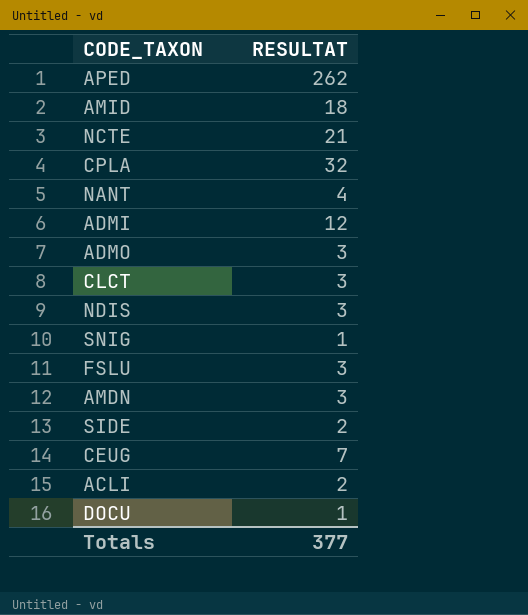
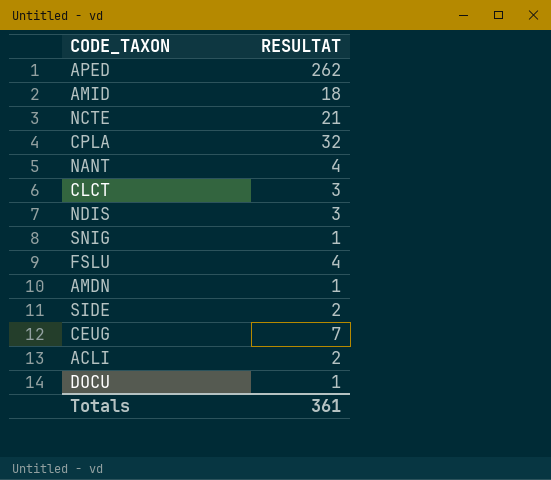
row ADMI: 12 -> none
row ADMO: 3 -> none
FSLU | RESULTAT: 3 -> 4
AMDN | RESULTAT: 3 -> 1
Totals | RESULTAT: 377 -> 361

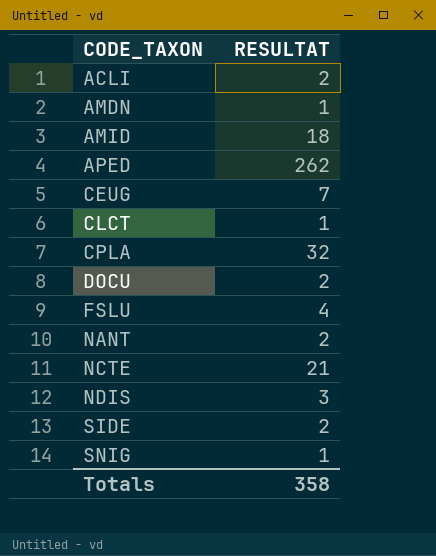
row order: none -> CODE_TAXON ascending
CLCT | RESULTAT: 3 -> 1
DOCU | RESULTAT: 1 -> 2
NANT | RESULTAT: 4 -> 2
Totals | RESULTAT: 361 -> 358

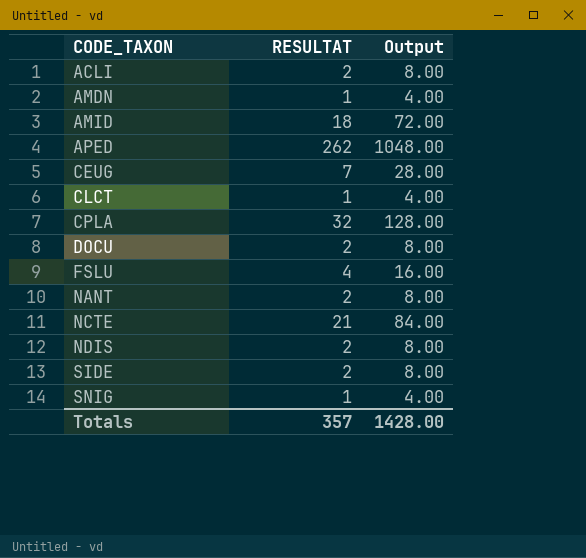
column Output | formula: none -> [RESULTAT] * 4
NDIS | RESULTAT: 3 -> 2
Totals | RESULTAT: 358 -> 357

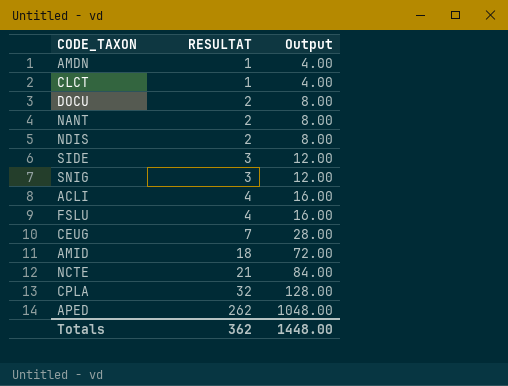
row order: CODE_TAXON ascending -> RESULTAT ascending
SIDE | RESULTAT: 2 -> 3
SIDE | Output: 8.00 -> 12.00
SNIG | RESULTAT: 1 -> 3
SNIG | Output: 4.00 -> 12.00
ACLI | RESULTAT: 2 -> 4
ACLI | Output: 8.00 -> 16.00
Totals | RESULTAT: 357 -> 362
Totals | Output: 1428.00 -> 1448.00

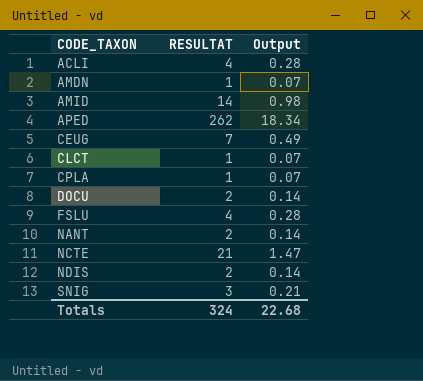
row order: RESULTAT ascending -> CODE_TAXON ascending
column Output | formula: [RESULTAT] * 4 -> [RESULTAT] * 0.07
row SIDE: 3 | 12.00 -> none
AMID | RESULTAT: 18 -> 14
CPLA | RESULTAT: 32 -> 1
Totals | RESULTAT: 362 -> 324
Totals | Output: 1448.00 -> 22.68

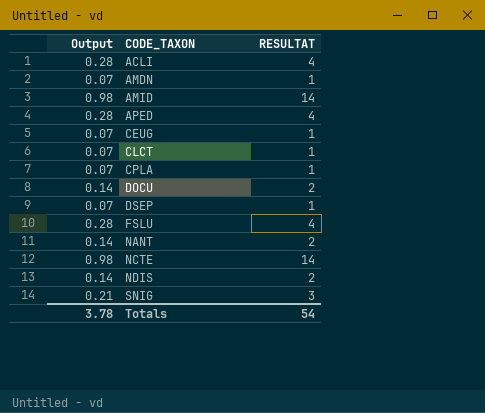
column Output | position: 3 -> 1
APED | Output: 18.34 -> 0.28
APED | RESULTAT: 262 -> 4
CEUG | Output: 0.49 -> 0.07
CEUG | RESULTAT: 7 -> 1
row DSEP: none -> 0.07 | 1
NCTE | Output: 1.47 -> 0.98
NCTE | RESULTAT: 21 -> 14
Totals | Output: 22.68 -> 3.78
Totals | RESULTAT: 324 -> 54

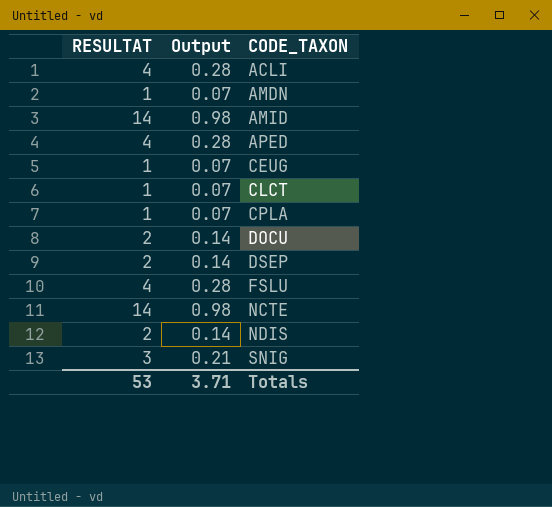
column RESULTAT | position: 3 -> 1
row NANT: 0.14 | 2 -> none
DSEP | RESULTAT: 1 -> 2
DSEP | Output: 0.07 -> 0.14
Totals | RESULTAT: 54 -> 53
Totals | Output: 3.78 -> 3.71

